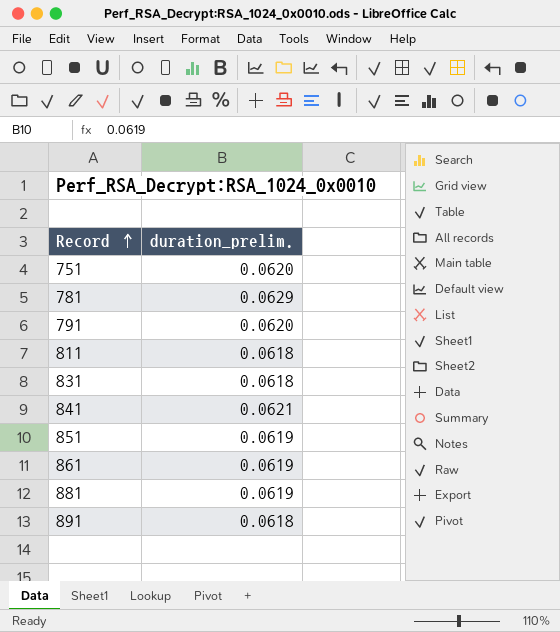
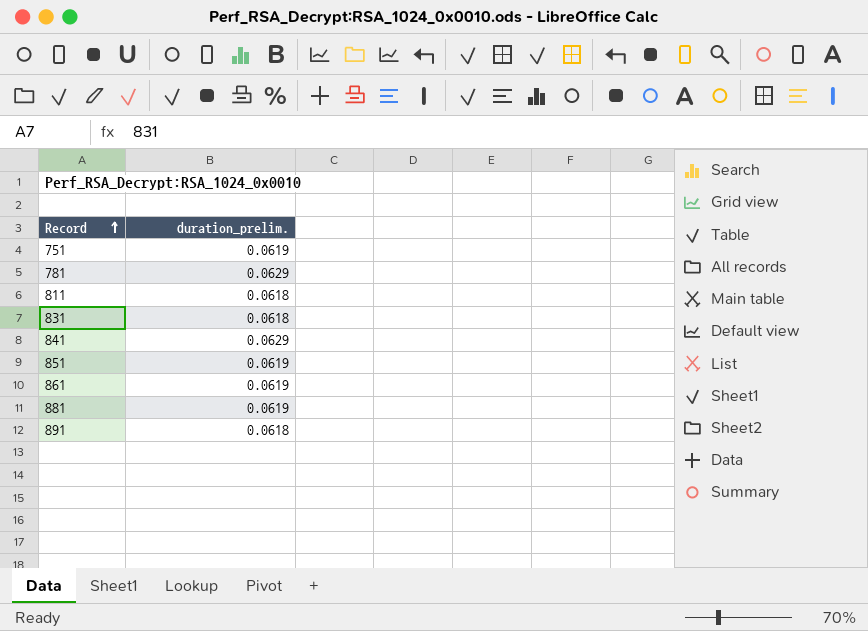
row 791: 0.0620 -> none
751 | duration_prelim.: 0.0620 -> 0.0619
841 | duration_prelim.: 0.0621 -> 0.0629

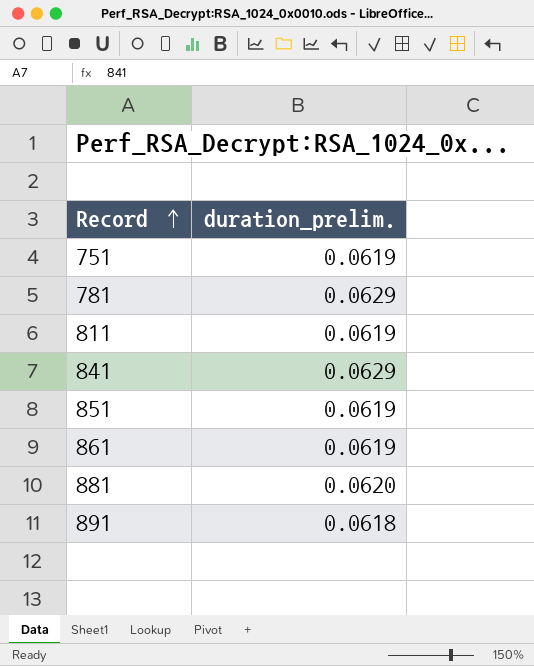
row 831: 0.0618 -> none
811 | duration_prelim.: 0.0618 -> 0.0619
881 | duration_prelim.: 0.0619 -> 0.0620

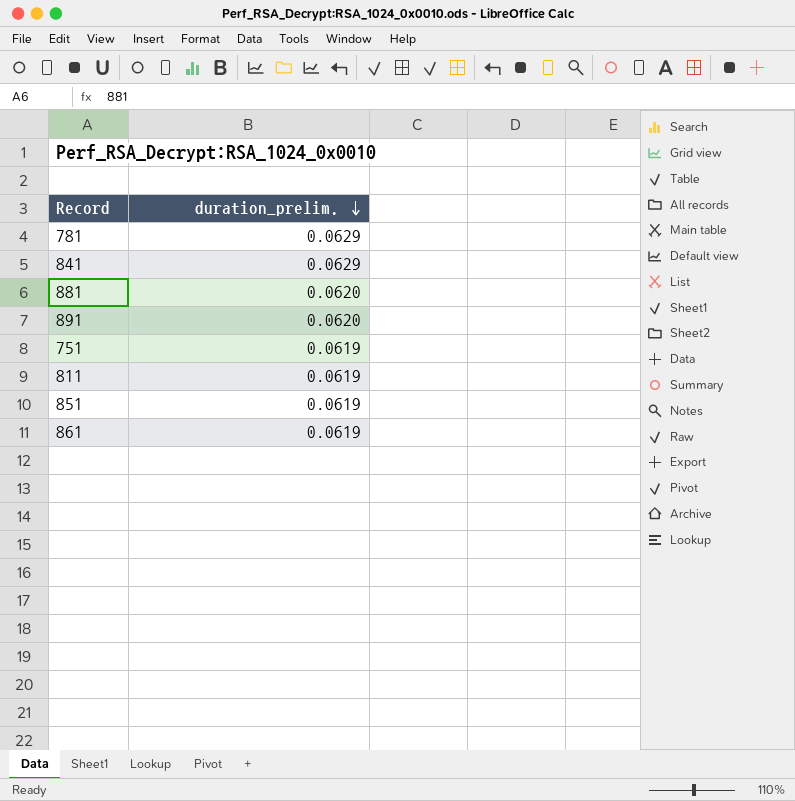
row order: Record ascending -> duration_prelim. descending
891 | duration_prelim.: 0.0618 -> 0.0620

